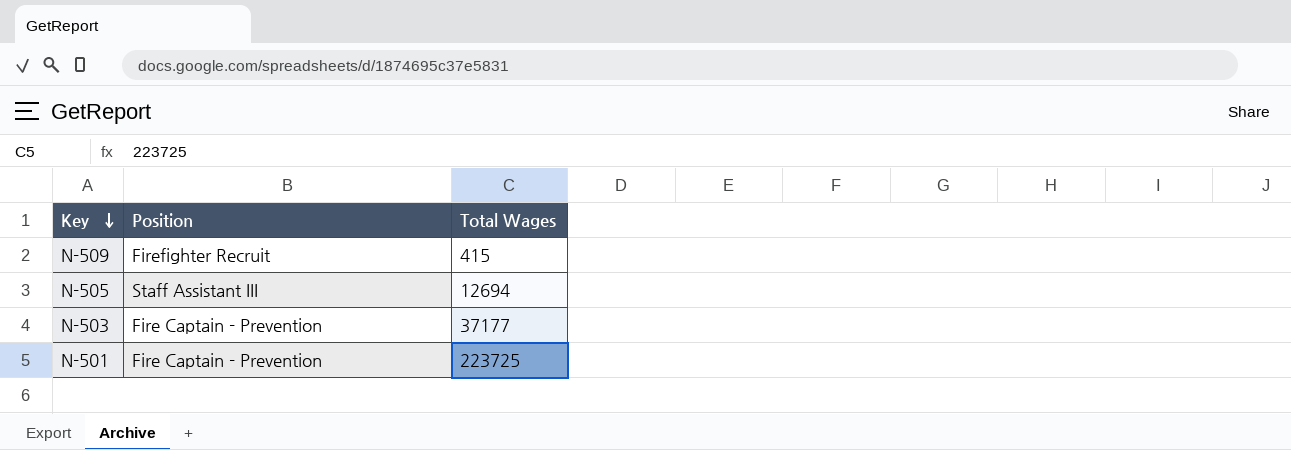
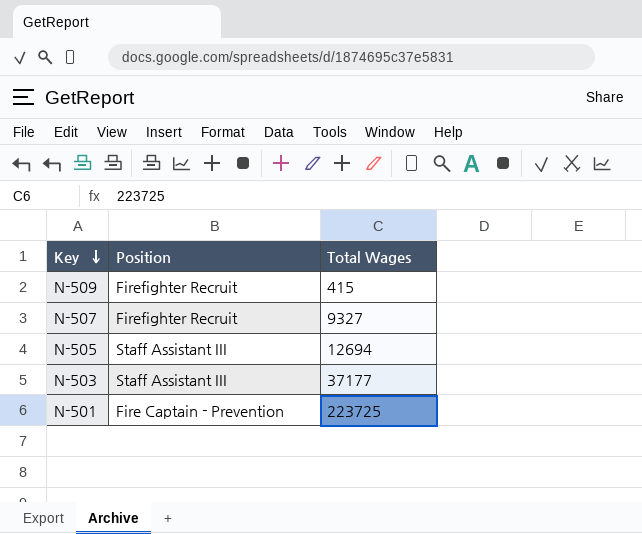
row N-507: none -> Firefighter Recruit | 9327
N-503 | Position: Fire Captain - Prevention -> Staff Assistant III

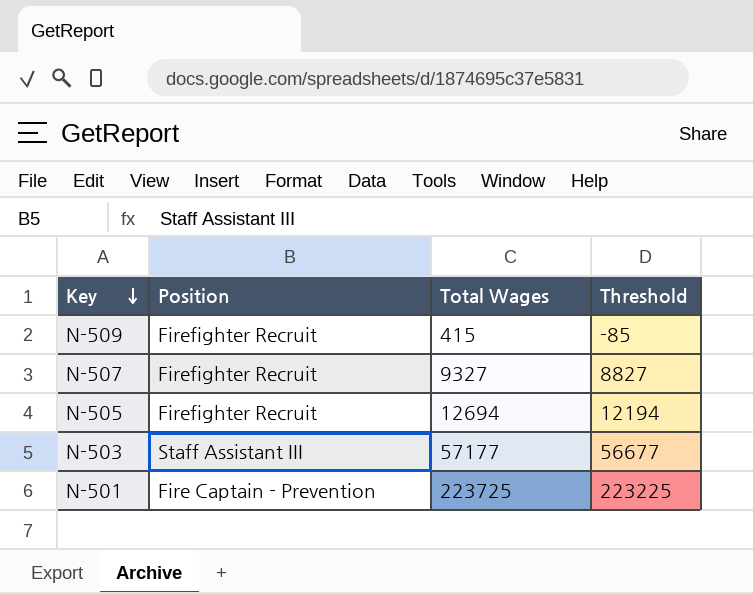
column Threshold | formula: none -> [Total Wages] - 500
N-505 | Position: Staff Assistant III -> Firefighter Recruit
N-503 | Total Wages: 37177 -> 57177

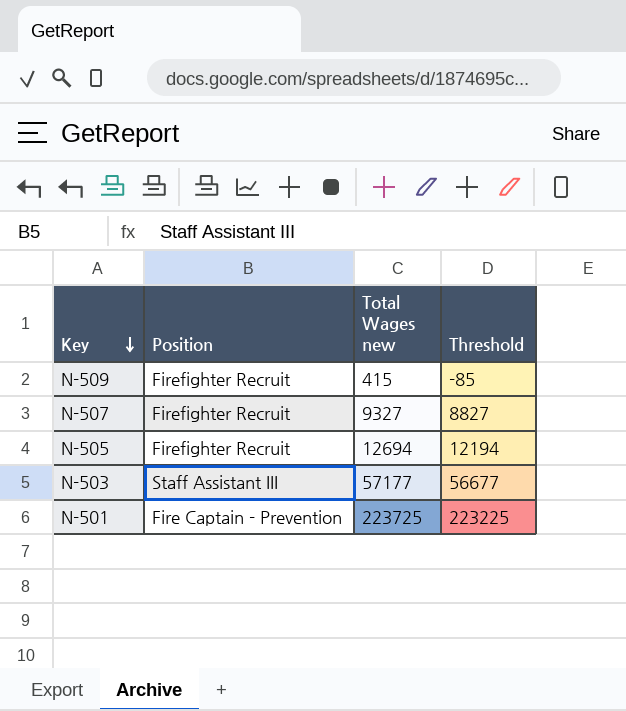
column name: Total Wages -> Total Wages new

